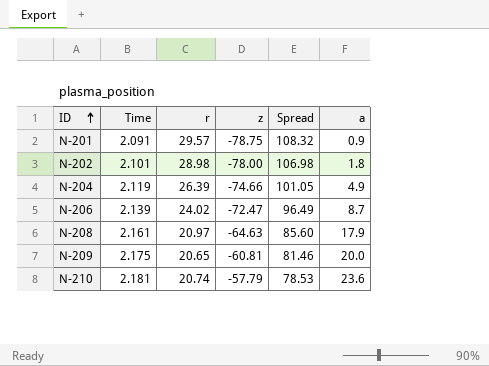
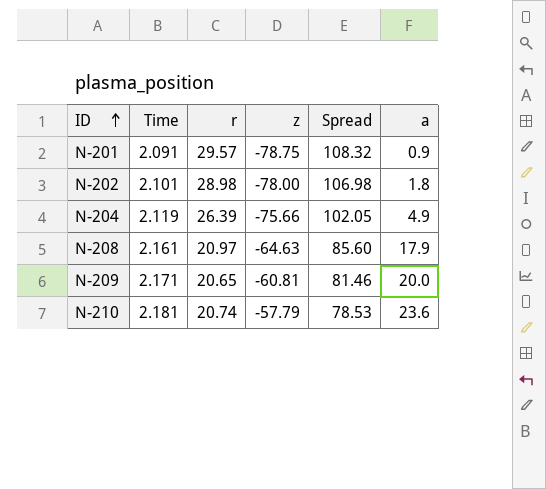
row N-206: 2.139 | 24.02 | -72.47 | 96.49 | 8.7 -> none
N-204 | z: -74.66 -> -75.66
N-204 | Spread: 101.05 -> 102.05
N-209 | Time: 2.175 -> 2.171

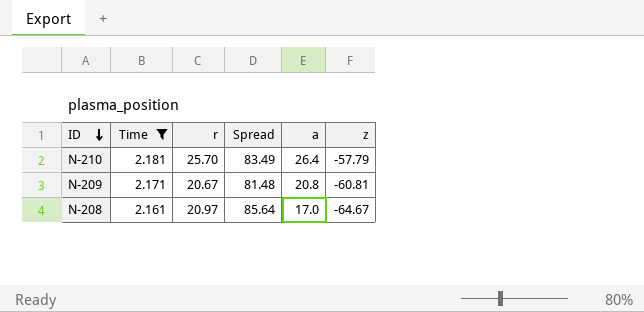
filter: none -> Time >= 2.161
row order: ID ascending -> ID descending
column z | position: 4 -> 6
N-210 | r: 20.74 -> 25.70
N-210 | Spread: 78.53 -> 83.49
N-210 | a: 23.6 -> 26.4
N-209 | r: 20.65 -> 20.67
N-209 | Spread: 81.46 -> 81.48
N-209 | a: 20.0 -> 20.8
N-208 | Spread: 85.60 -> 85.64
N-208 | a: 17.9 -> 17.0
N-208 | z: -64.63 -> -64.67

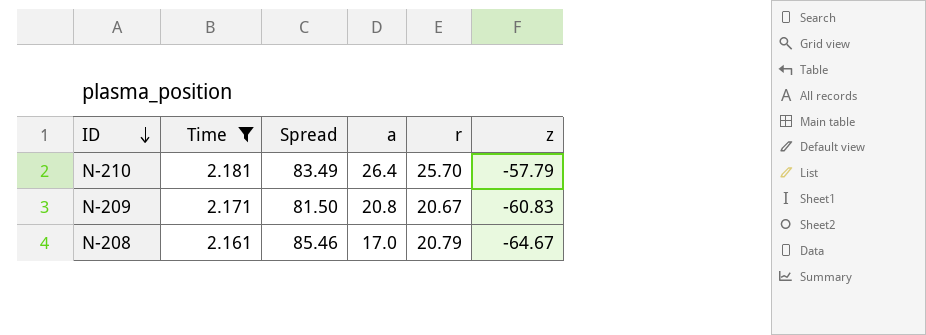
column r | position: 3 -> 5
N-209 | Spread: 81.48 -> 81.50
N-209 | z: -60.81 -> -60.83
N-208 | Spread: 85.64 -> 85.46
N-208 | r: 20.97 -> 20.79

